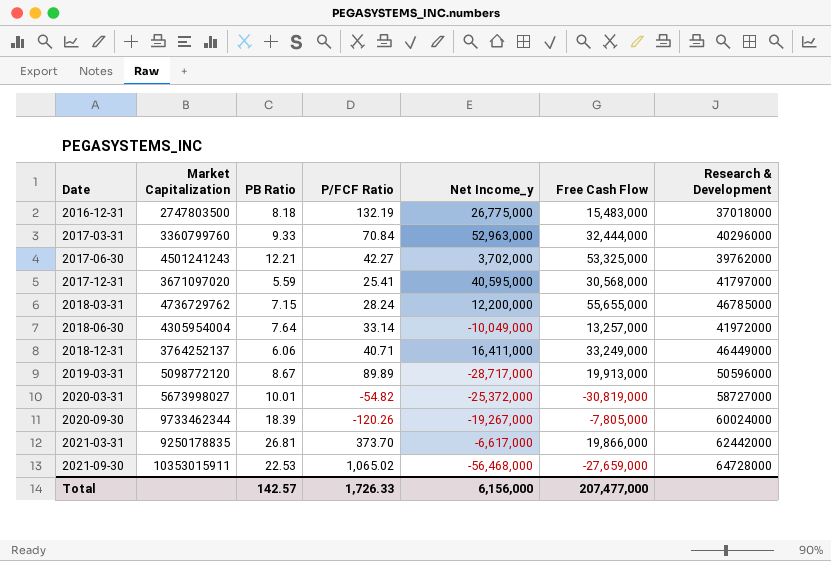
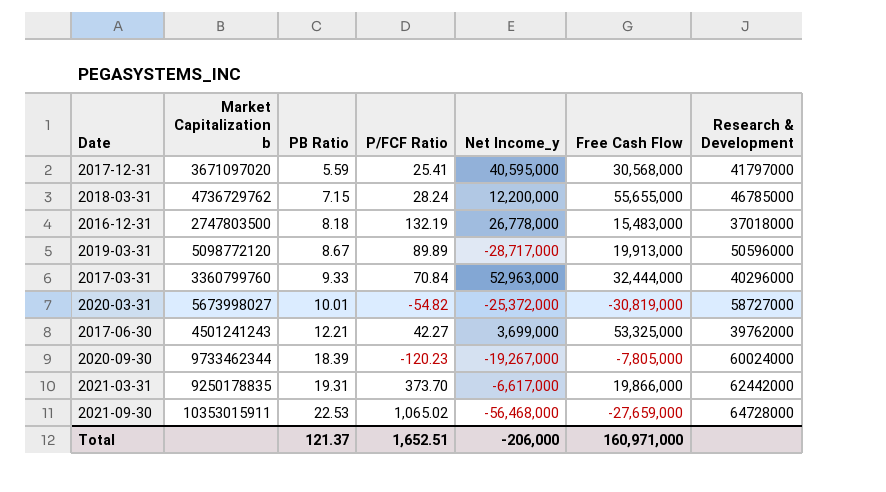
row order: Date ascending -> PB Ratio ascending
column name: Market Capitalization -> Market Capitalization b
row 2018-06-30: 4305954004 | 7.64 | 33.14 | -10,049,000 | 13,257,000 | 41972000 -> none
row 2018-12-31: 3764252137 | 6.06 | 40.71 | 16,411,000 | 33,249,000 | 46449000 -> none
2016-12-31 | Net Income_y: 26,775,000 -> 26,778,000
2017-06-30 | Net Income_y: 3,702,000 -> 3,699,000
2020-09-30 | P/FCF Ratio: -120.26 -> -120.23
2021-03-31 | PB Ratio: 26.81 -> 19.31
Total | PB Ratio: 142.57 -> 121.37
Total | P/FCF Ratio: 1,726.33 -> 1,652.51
Total | Net Income_y: 6,156,000 -> -206,000
Total | Free Cash Flow: 207,477,000 -> 160,971,000

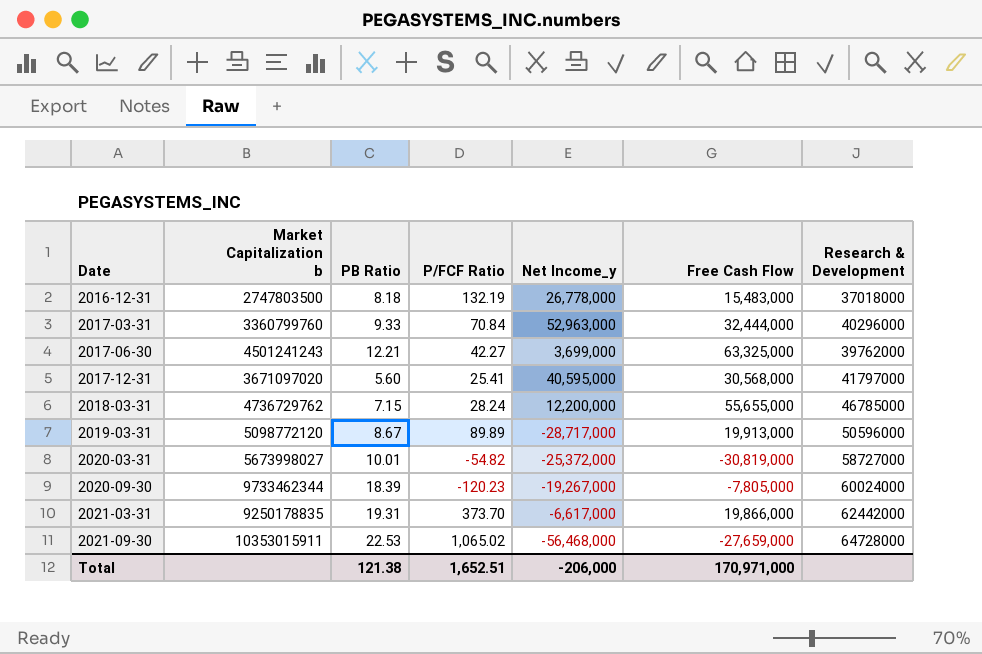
row order: PB Ratio ascending -> Date ascending
2017-06-30 | Free Cash Flow: 53,325,000 -> 63,325,000
2017-12-31 | PB Ratio: 5.59 -> 5.60
Total | PB Ratio: 121.37 -> 121.38
Total | Free Cash Flow: 160,971,000 -> 170,971,000

